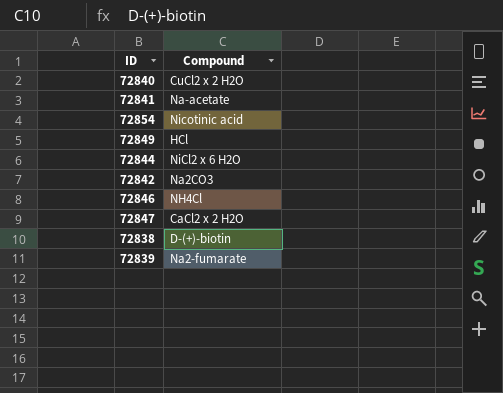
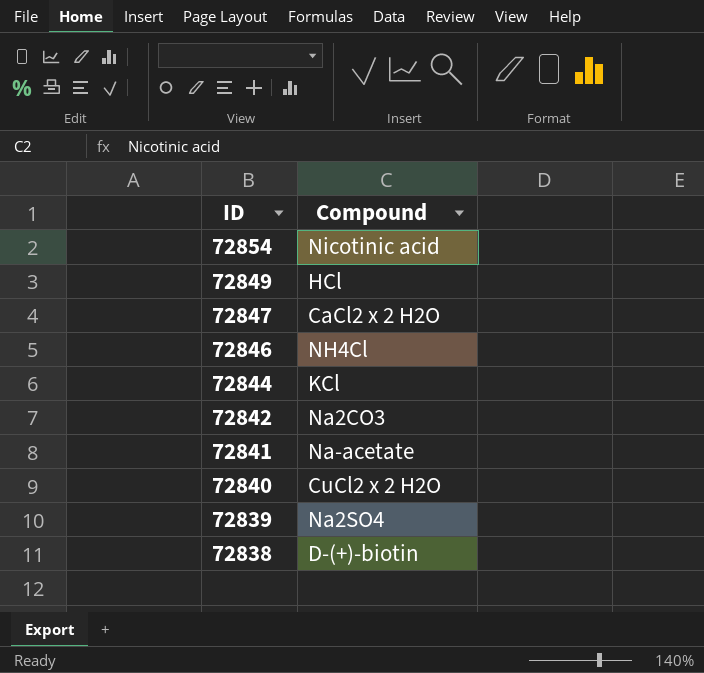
row order: none -> ID descending
72844 | Compound: NiCl2 x 6 H2O -> KCl
72839 | Compound: Na2-fumarate -> Na2SO4

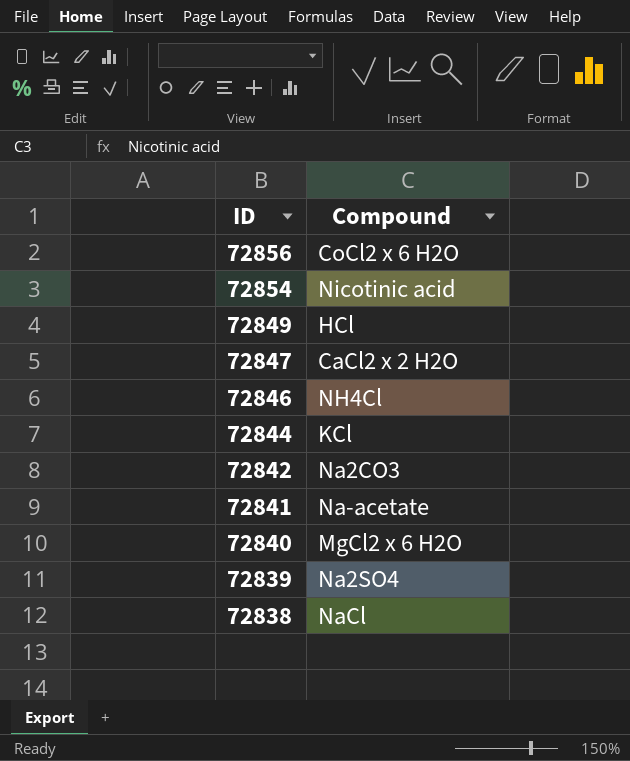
row 72856: none -> CoCl2 x 6 H2O
72840 | Compound: CuCl2 x 2 H2O -> MgCl2 x 6 H2O
72838 | Compound: D-(+)-biotin -> NaCl

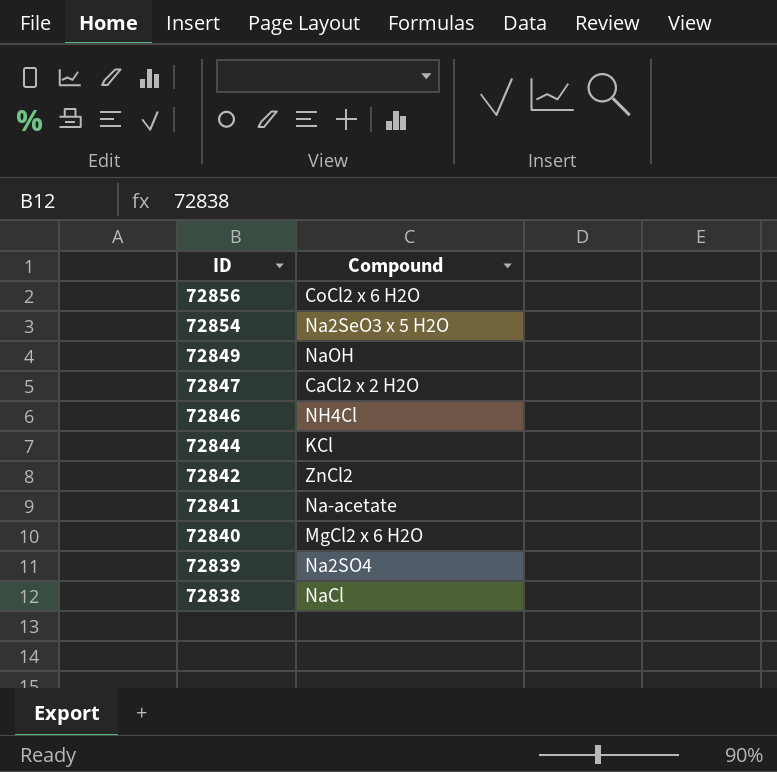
72854 | Compound: Nicotinic acid -> Na2SeO3 x 5 H2O
72849 | Compound: HCl -> NaOH
72842 | Compound: Na2CO3 -> ZnCl2

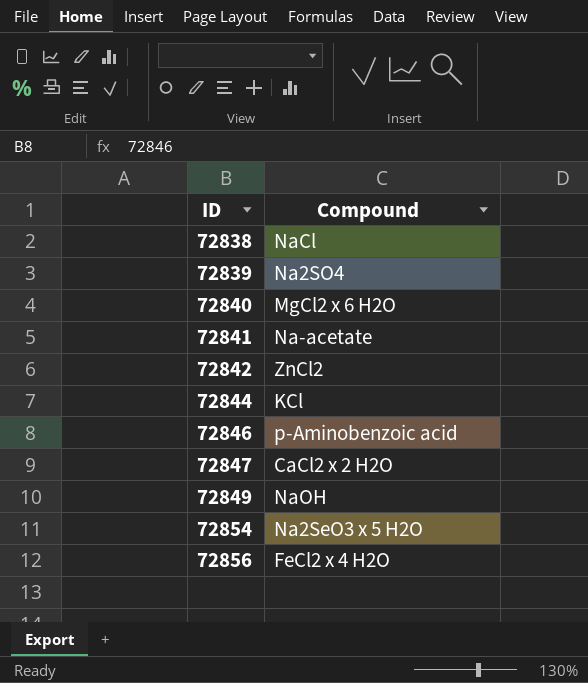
row order: ID descending -> ID ascending
72846 | Compound: NH4Cl -> p-Aminobenzoic acid
72856 | Compound: CoCl2 x 6 H2O -> FeCl2 x 4 H2O

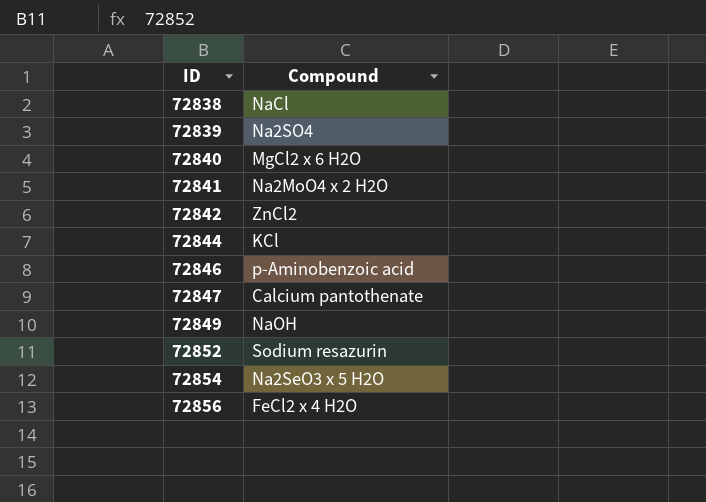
72841 | Compound: Na-acetate -> Na2MoO4 x 2 H2O
72847 | Compound: CaCl2 x 2 H2O -> Calcium pantothenate
row 72852: none -> Sodium resazurin

